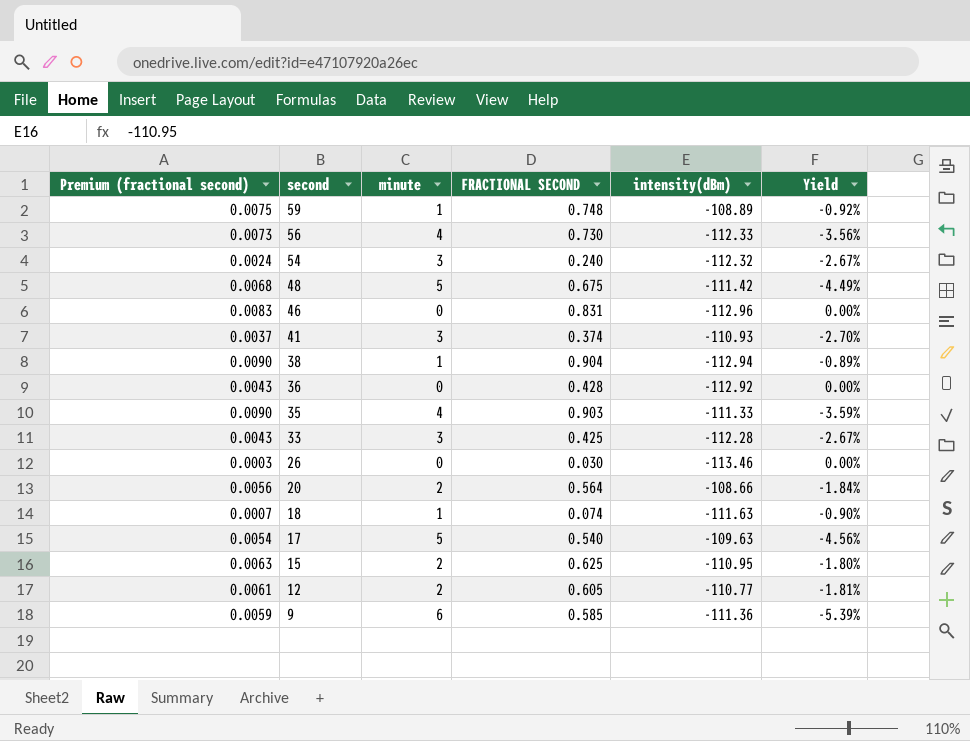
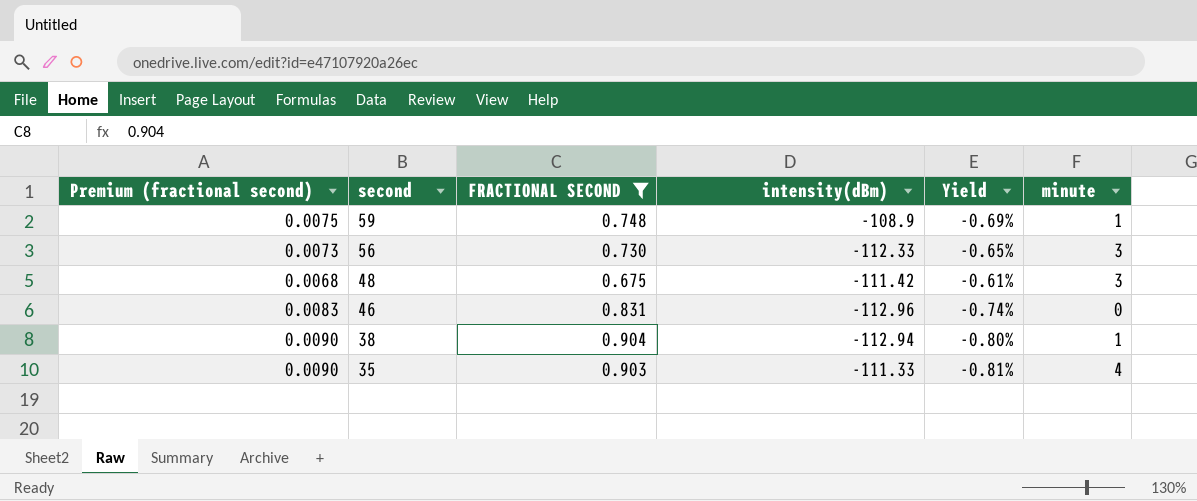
filter: none -> FRACTIONAL SECOND >= 0.675
column Yield | formula: [minute] / [intensity(dBm)] -> [FRACTIONAL SECOND] / [intensity(dBm)]
column minute | position: 3 -> 6
59 | intensity(dBm): -108.89 -> -108.9
56 | minute: 4 -> 3
48 | minute: 5 -> 3

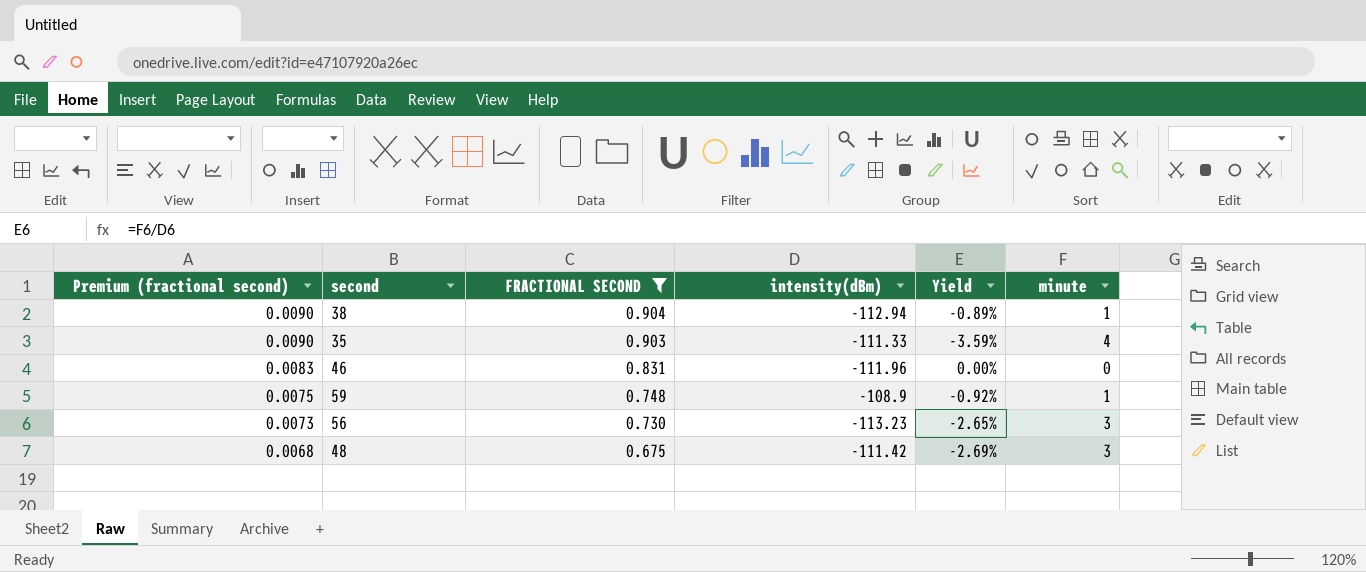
row order: second descending -> Premium (fractional second) descending
column Yield | formula: [FRACTIONAL SECOND] / [intensity(dBm)] -> [minute] / [intensity(dBm)]
46 | intensity(dBm): -112.96 -> -111.96
56 | intensity(dBm): -112.33 -> -113.23

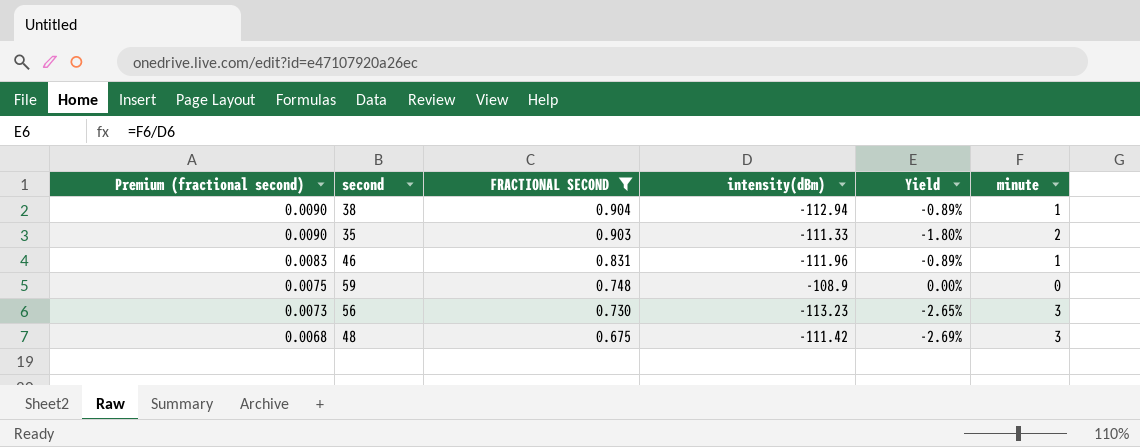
35 | Yield: -3.59% -> -1.80%
35 | minute: 4 -> 2
46 | Yield: 0.00% -> -0.89%
46 | minute: 0 -> 1
59 | Yield: -0.92% -> 0.00%
59 | minute: 1 -> 0

